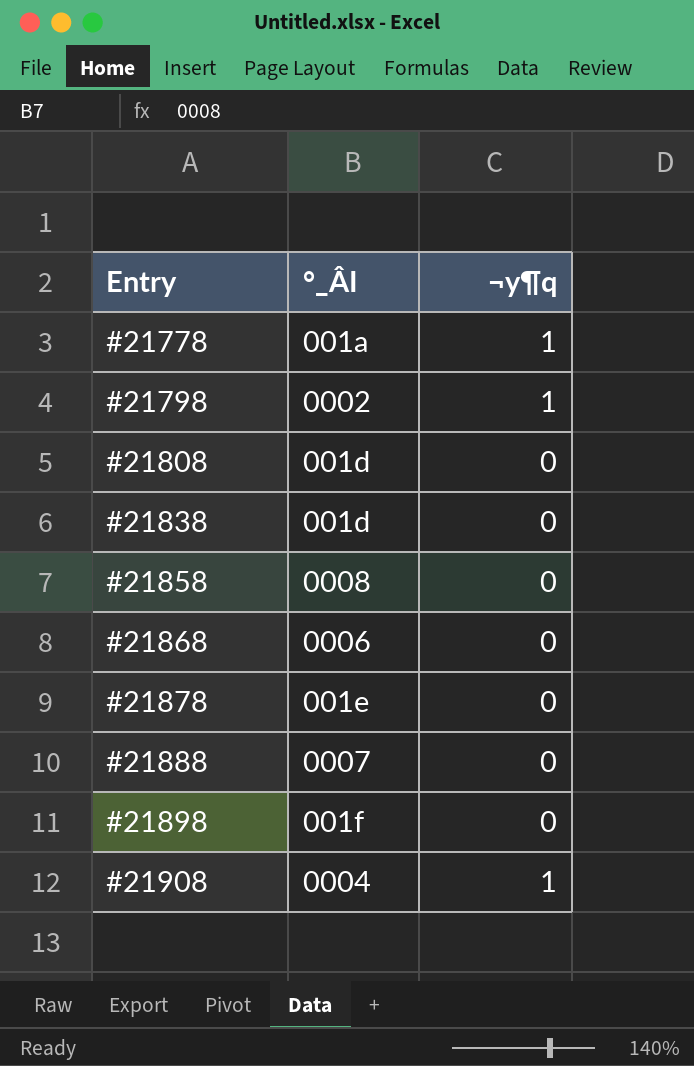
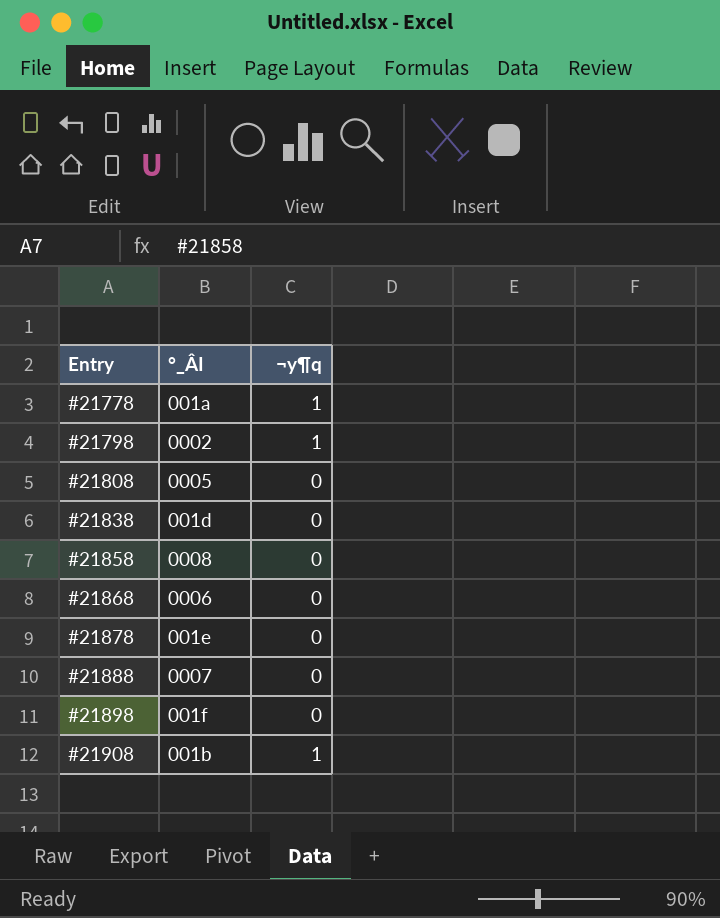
#21808 | °_ÂI: 001d -> 0005
#21908 | °_ÂI: 0004 -> 001b

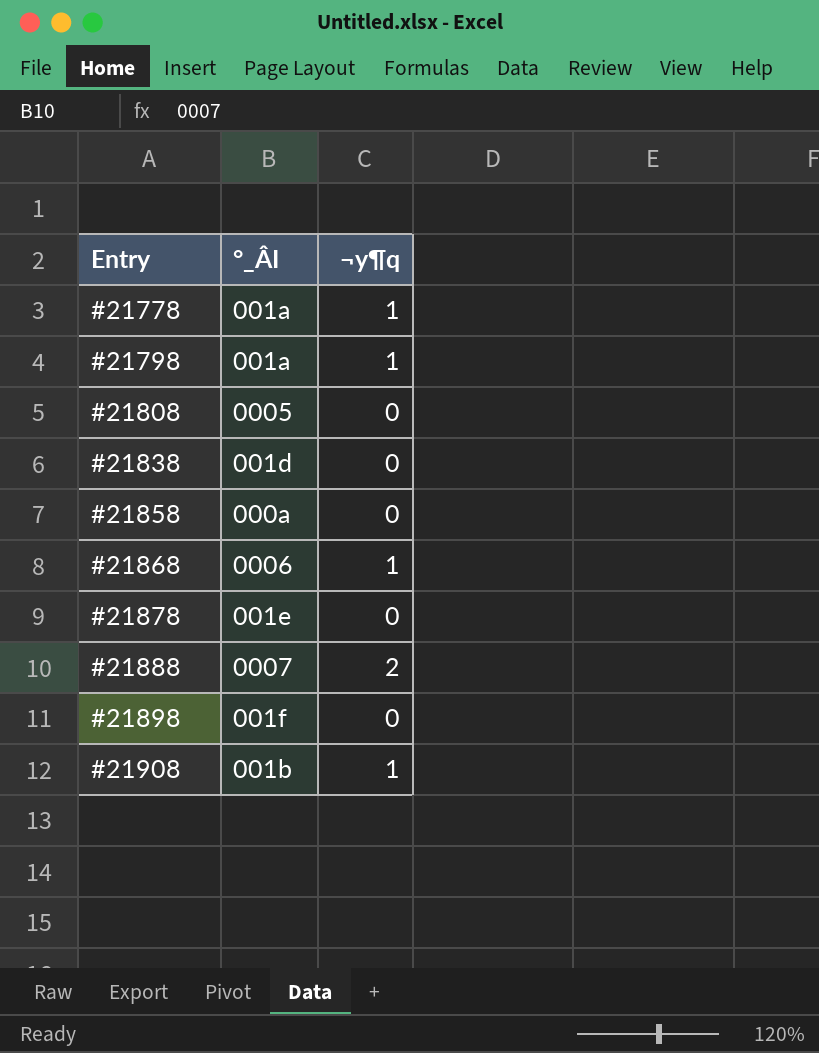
#21798 | °_ÂI: 0002 -> 001a
#21858 | °_ÂI: 0008 -> 000a
#21868 | ¬y¶q: 0 -> 1
#21888 | ¬y¶q: 0 -> 2

